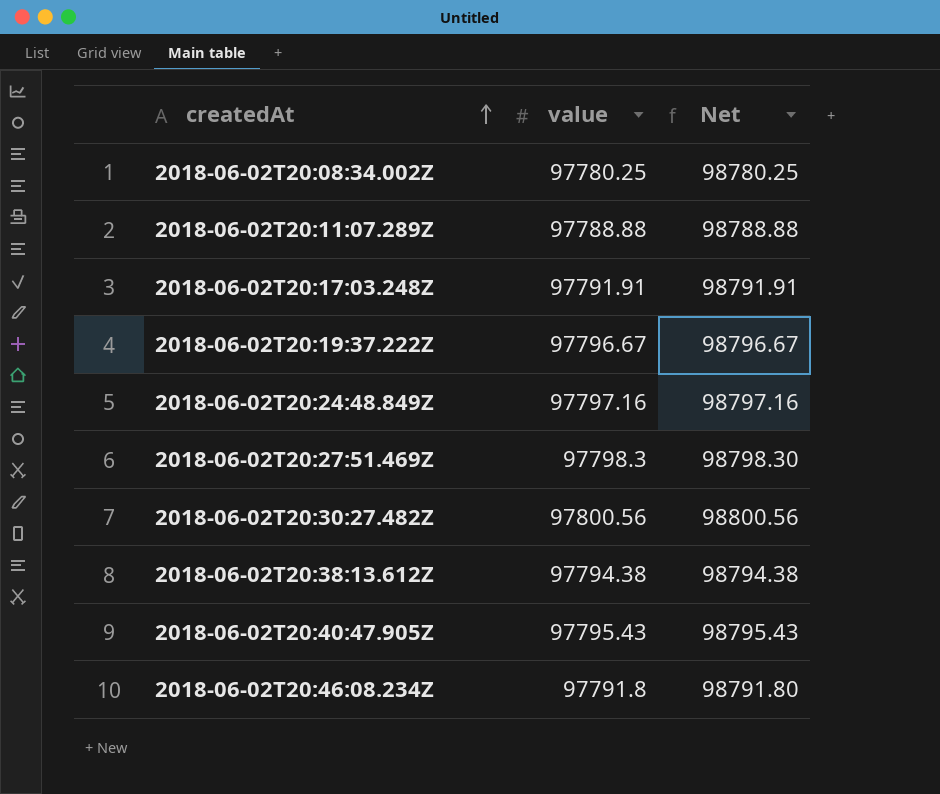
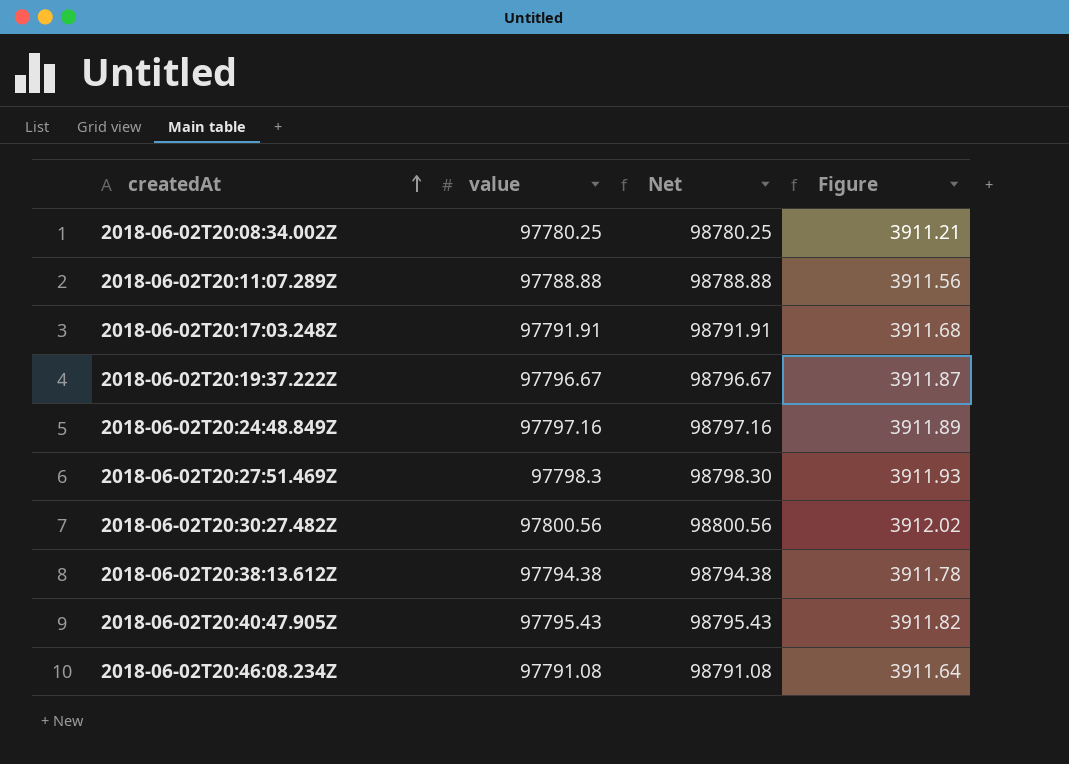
column Figure | formula: none -> [value] * 0.04
2018-06-02T20:46:08.234Z | value: 97791.8 -> 97791.08
2018-06-02T20:46:08.234Z | Net: 98791.80 -> 98791.08

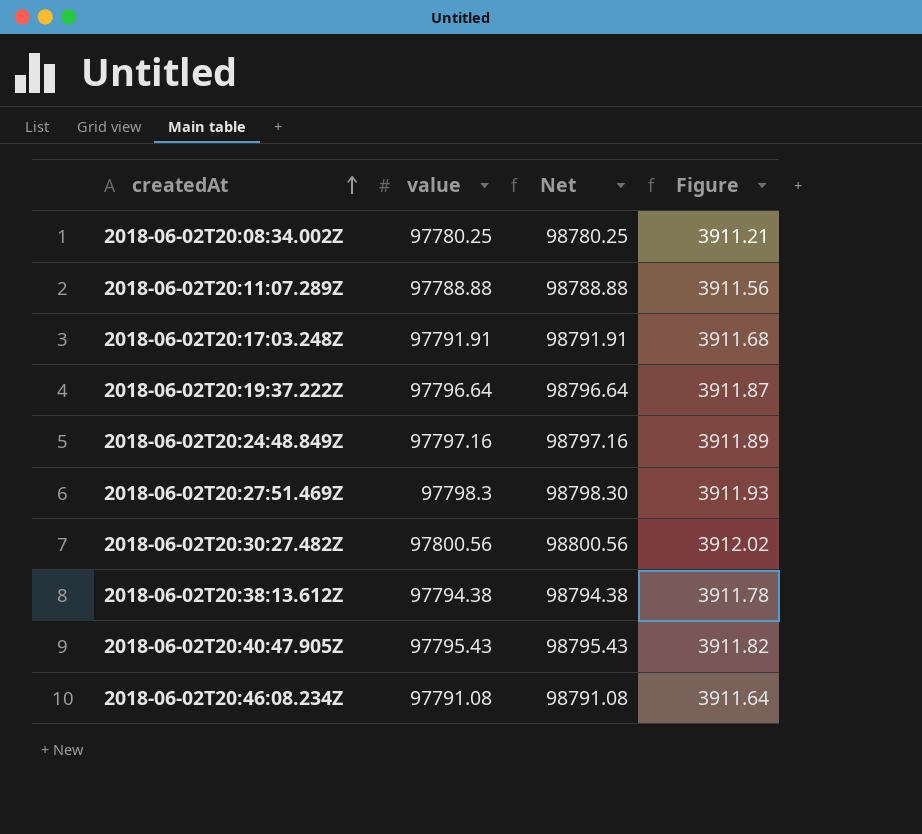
2018-06-02T20:19:37.222Z | value: 97796.67 -> 97796.64
2018-06-02T20:19:37.222Z | Net: 98796.67 -> 98796.64

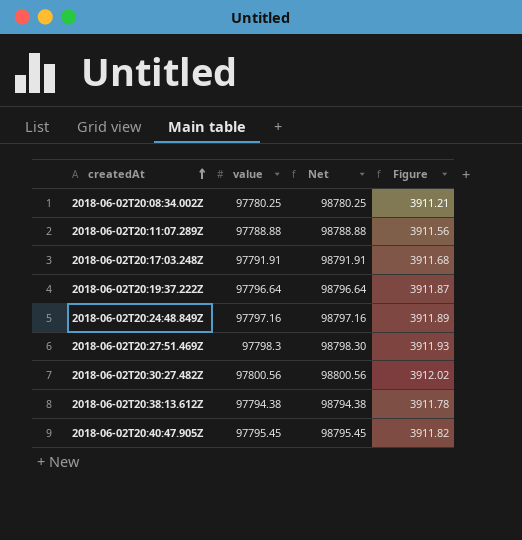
row 2018-06-02T20:46:08.234Z: 97791.08 | 98791.08 | 3911.64 -> none
2018-06-02T20:40:47.905Z | value: 97795.43 -> 97795.45
2018-06-02T20:40:47.905Z | Net: 98795.43 -> 98795.45

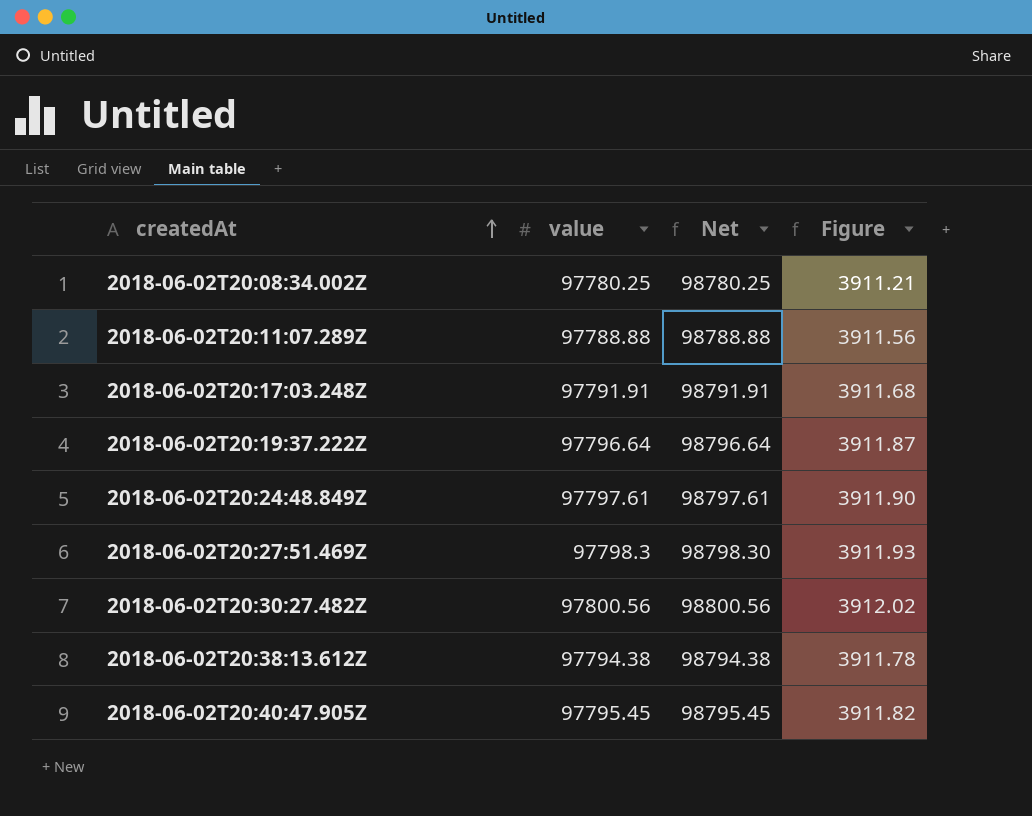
2018-06-02T20:24:48.849Z | value: 97797.16 -> 97797.61
2018-06-02T20:24:48.849Z | Net: 98797.16 -> 98797.61
2018-06-02T20:24:48.849Z | Figure: 3911.89 -> 3911.90

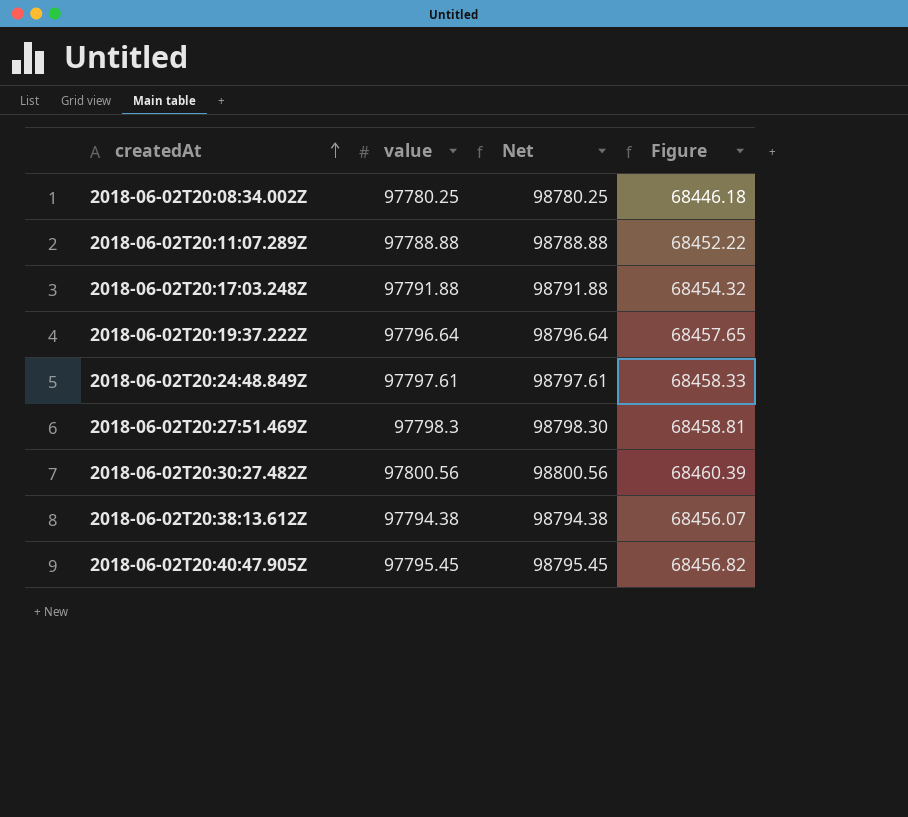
column Figure | formula: [value] * 0.04 -> [value] * 0.7
2018-06-02T20:17:03.248Z | value: 97791.91 -> 97791.88
2018-06-02T20:17:03.248Z | Net: 98791.91 -> 98791.88

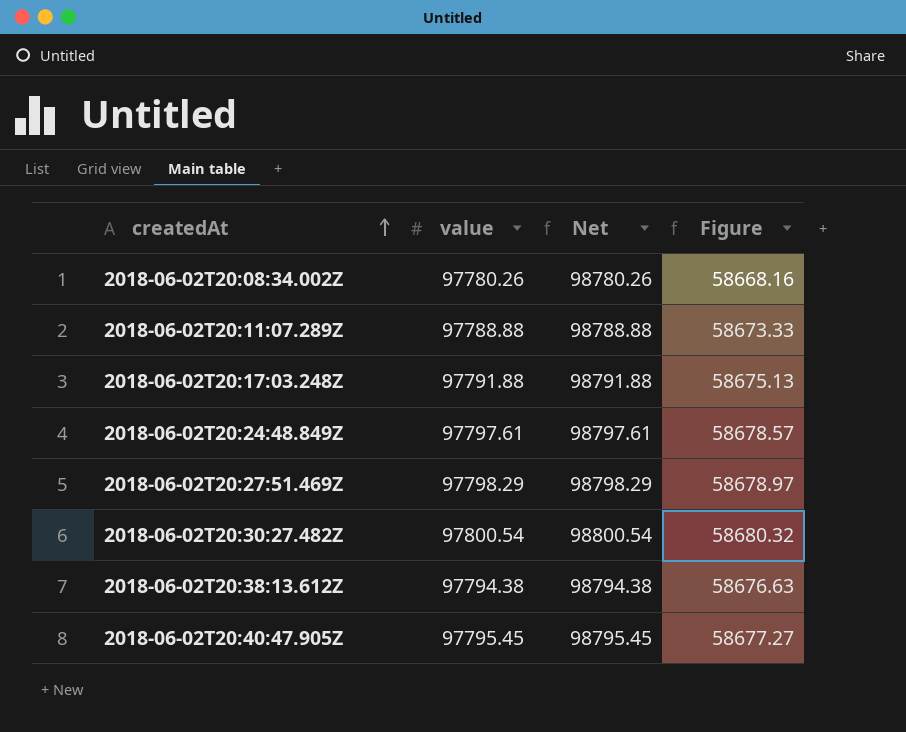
column Figure | formula: [value] * 0.7 -> [value] * 0.6
row 2018-06-02T20:19:37.222Z: 97796.64 | 98796.64 | 68457.65 -> none
2018-06-02T20:08:34.002Z | value: 97780.25 -> 97780.26
2018-06-02T20:08:34.002Z | Net: 98780.25 -> 98780.26
2018-06-02T20:27:51.469Z | value: 97798.3 -> 97798.29
2018-06-02T20:27:51.469Z | Net: 98798.30 -> 98798.29
2018-06-02T20:30:27.482Z | value: 97800.56 -> 97800.54
2018-06-02T20:30:27.482Z | Net: 98800.56 -> 98800.54

